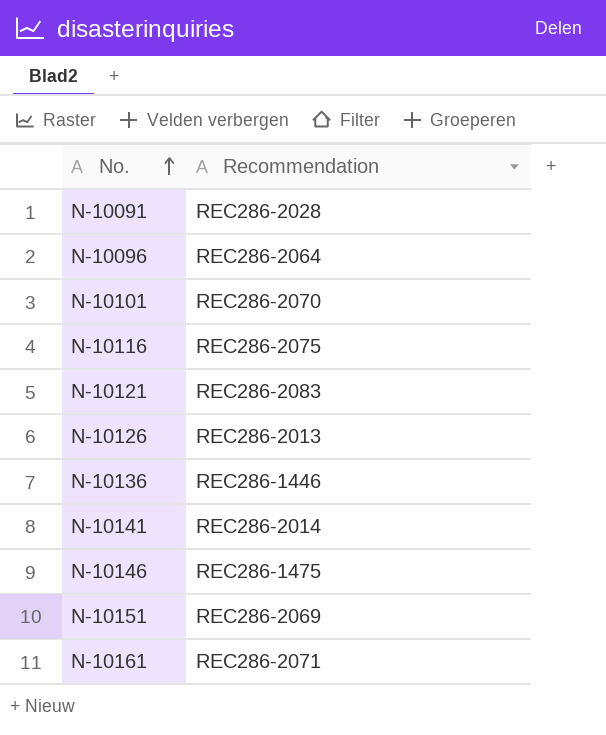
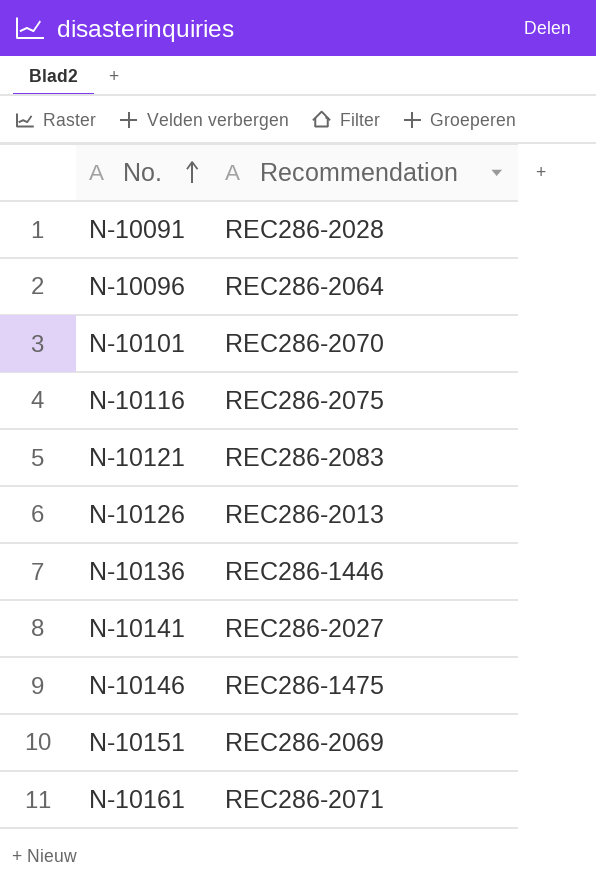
N-10141 | Recommendation: REC286-2014 -> REC286-2027

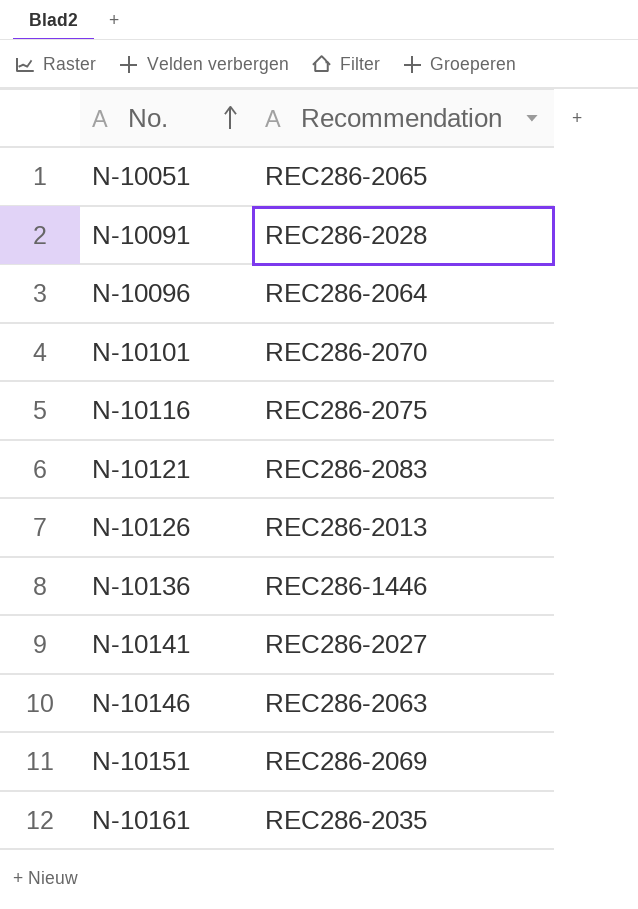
row N-10051: none -> REC286-2065
N-10146 | Recommendation: REC286-1475 -> REC286-2063
N-10161 | Recommendation: REC286-2071 -> REC286-2035

